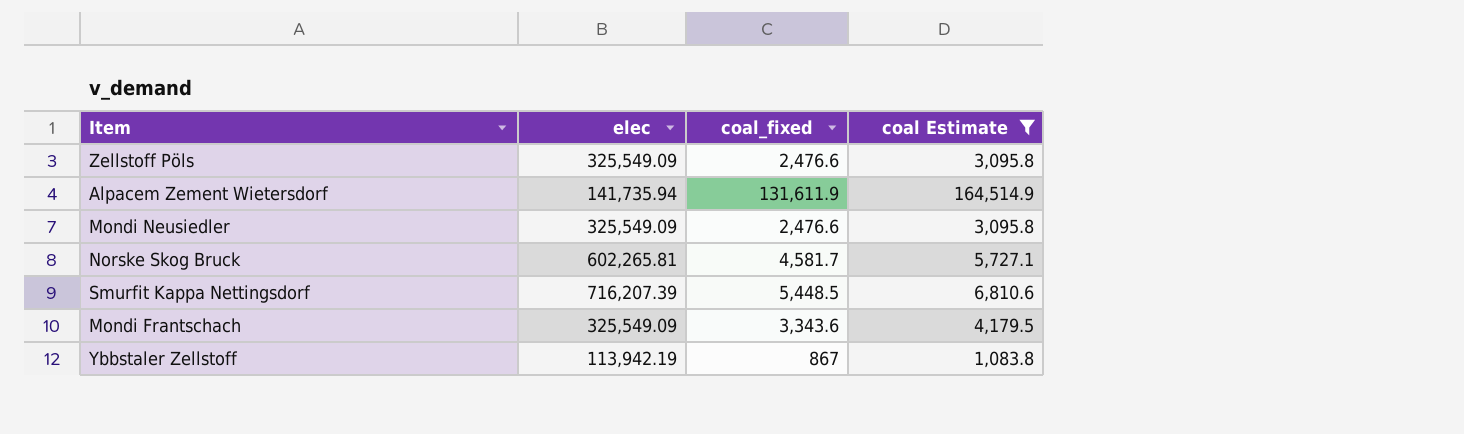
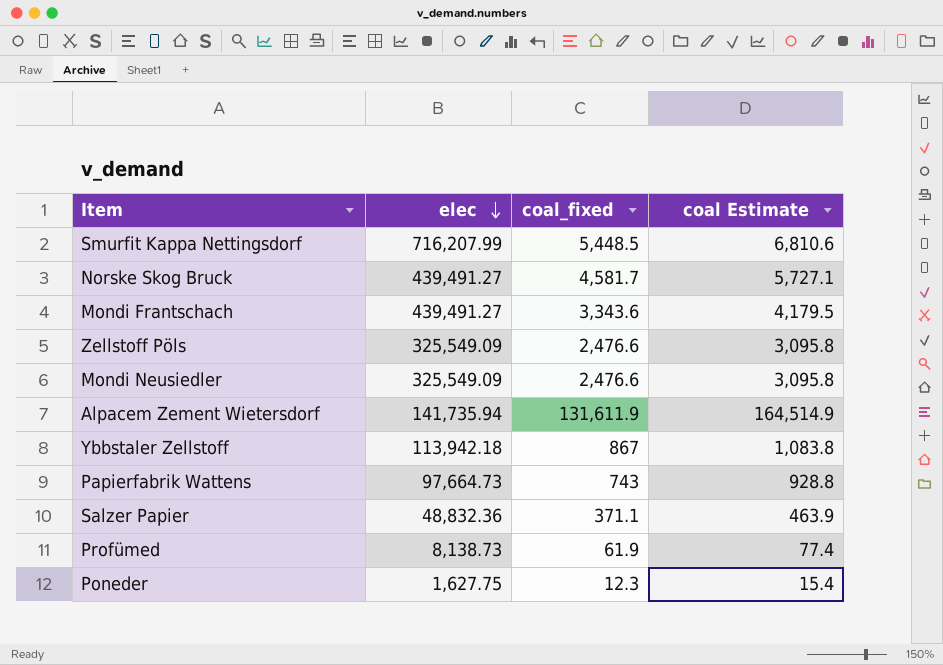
filter: coal Estimate >= 1,083.8 -> none
row order: none -> elec descending
Smurfit Kappa Nettingsdorf | elec: 716,207.39 -> 716,207.99
Norske Skog Bruck | elec: 602,265.81 -> 439,491.27
Mondi Frantschach | elec: 325,549.09 -> 439,491.27
Ybbstaler Zellstoff | elec: 113,942.19 -> 113,942.18

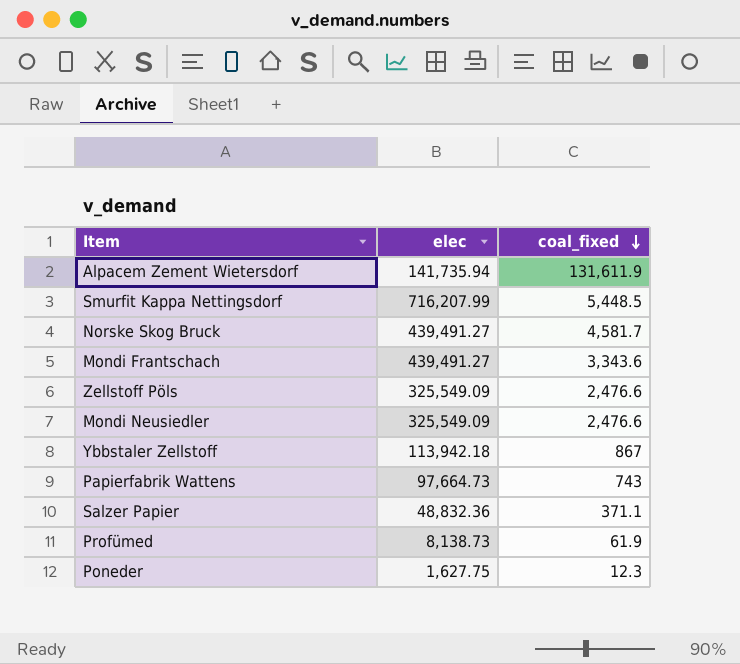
row order: elec descending -> coal_fixed descending
column coal Estimate | formula: [coal_fixed] * 1.25 -> none

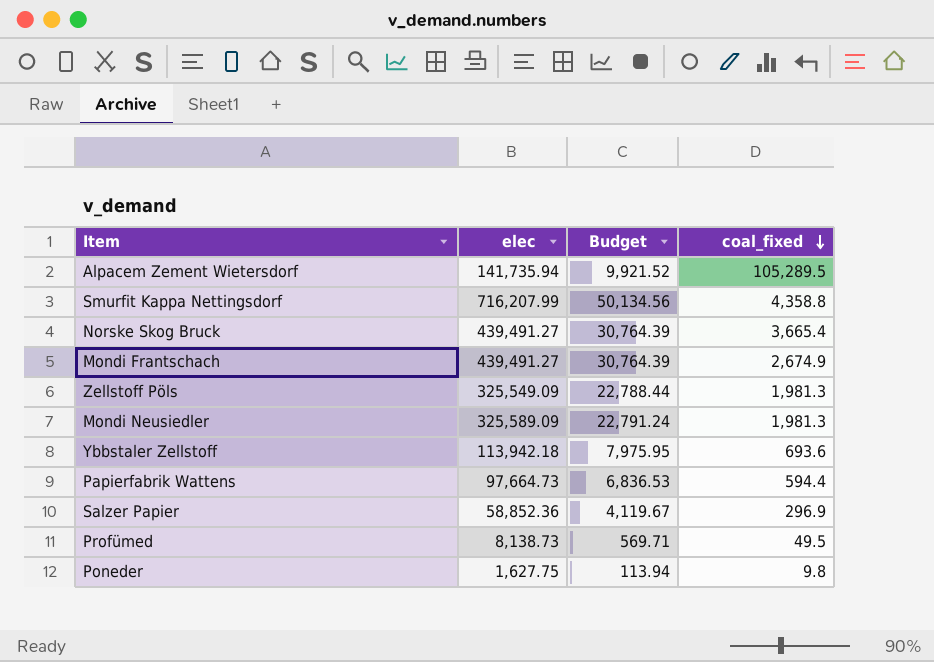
column Budget | formula: none -> [elec] * 0.07
Alpacem Zement Wietersdorf | coal_fixed: 131,611.9 -> 105,289.5
Smurfit Kappa Nettingsdorf | coal_fixed: 5,448.5 -> 4,358.8
Norske Skog Bruck | coal_fixed: 4,581.7 -> 3,665.4
Mondi Frantschach | coal_fixed: 3,343.6 -> 2,674.9
Zellstoff Pöls | coal_fixed: 2,476.6 -> 1,981.3
Mondi Neusiedler | elec: 325,549.09 -> 325,589.09
Mondi Neusiedler | coal_fixed: 2,476.6 -> 1,981.3
Ybbstaler Zellstoff | coal_fixed: 867 -> 693.6
Papierfabrik Wattens | coal_fixed: 743 -> 594.4
Salzer Papier | elec: 48,832.36 -> 58,852.36
Salzer Papier | coal_fixed: 371.1 -> 296.9
Profümed | coal_fixed: 61.9 -> 49.5
Poneder | coal_fixed: 12.3 -> 9.8

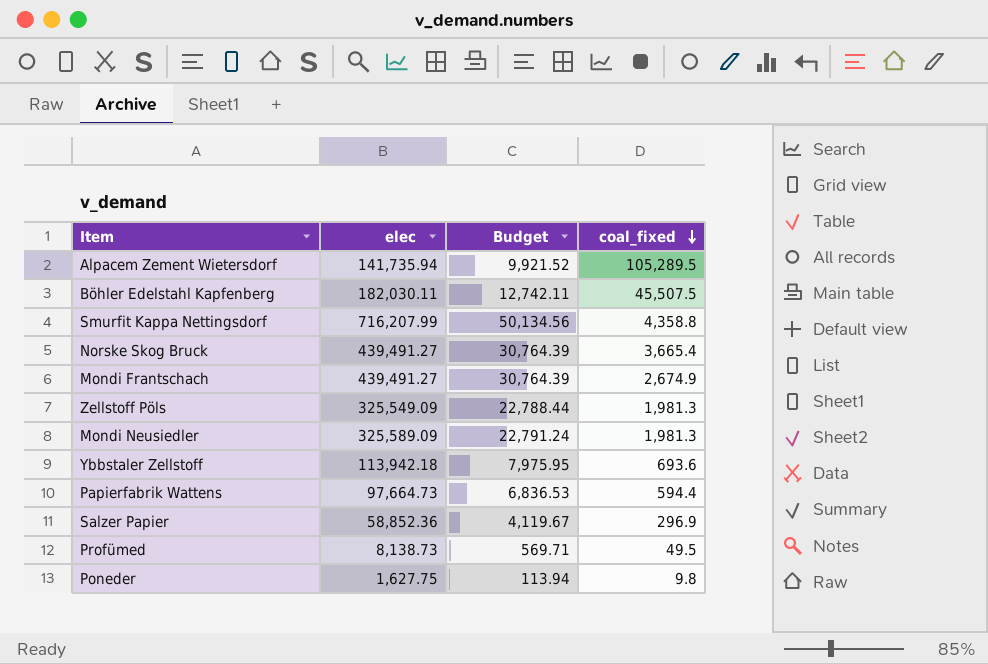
row Böhler Edelstahl Kapfenberg: none -> 182,030.11 | 12,742.11 | 45,507.5

